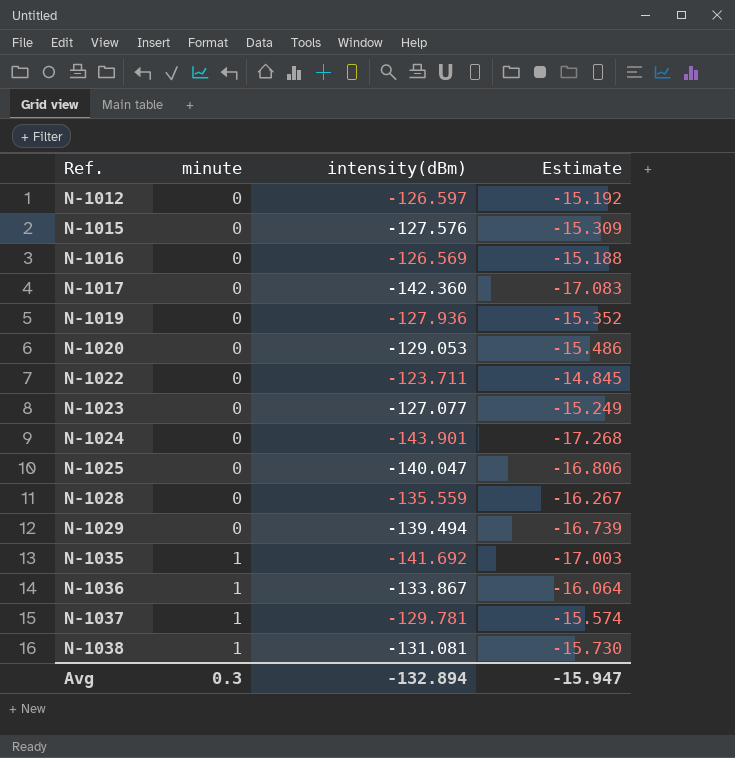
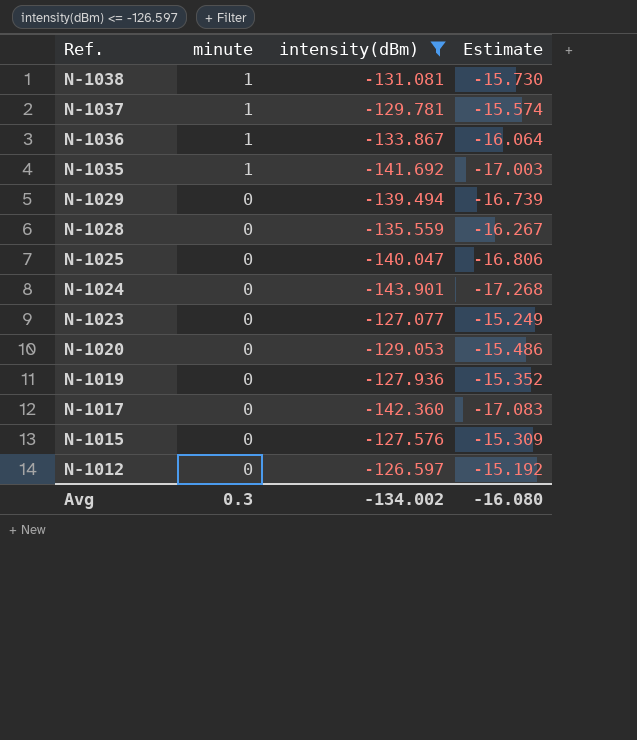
filter: none -> intensity(dBm) <= -126.597
row order: Ref. ascending -> Ref. descending
Avg | intensity(dBm): -132.894 -> -134.002
Avg | Estimate: -15.947 -> -16.080

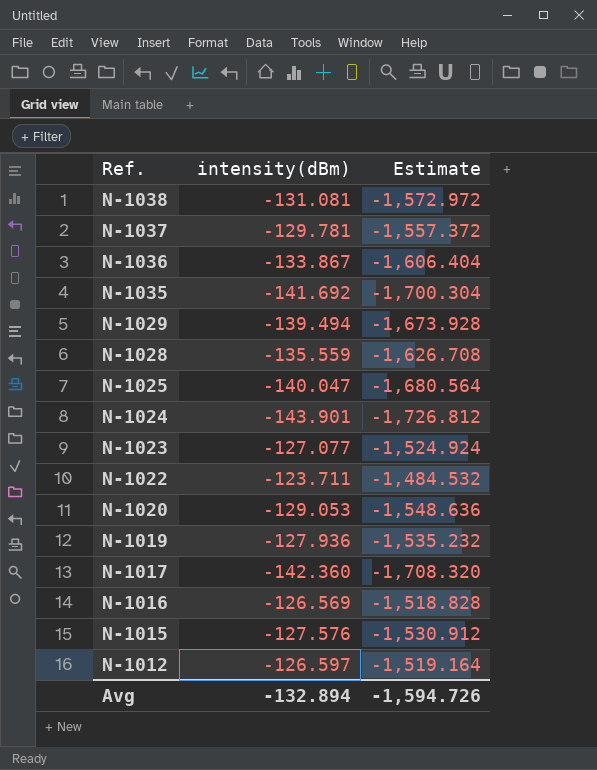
filter: intensity(dBm) <= -126.597 -> none
column minute | position: 2 -> none
column Estimate | formula: [intensity(dBm)] * 0.12 -> [intensity(dBm)] * 12
Avg | intensity(dBm): -134.002 -> -132.894
Avg | Estimate: -16.080 -> -1,594.726

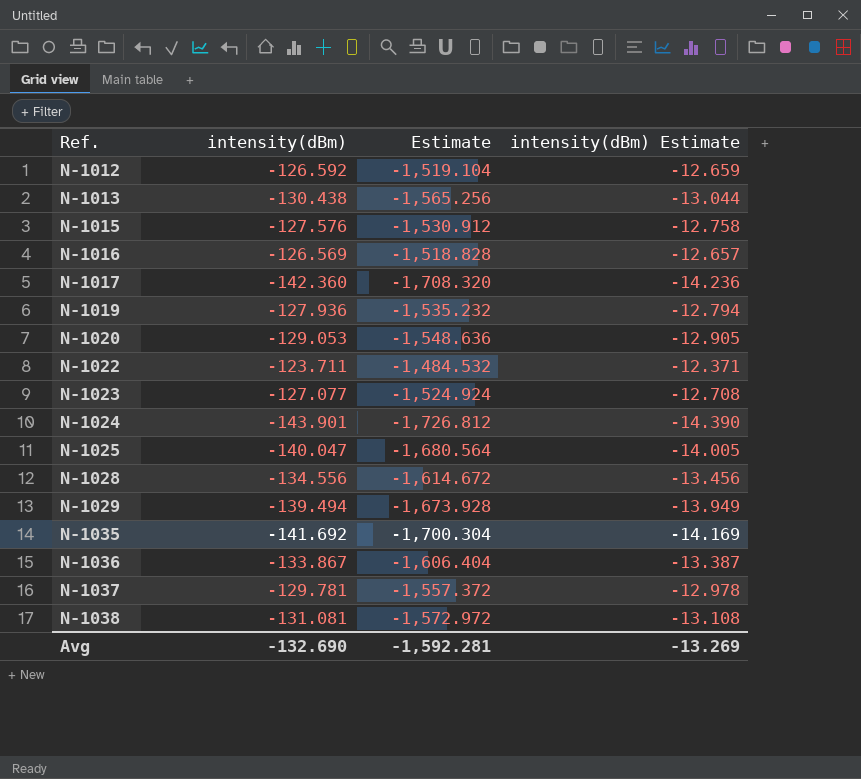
row order: Ref. descending -> Ref. ascending
column intensity(dBm) Estimate | formula: none -> [intensity(dBm)] * 0.1
N-1012 | intensity(dBm): -126.597 -> -126.592
N-1012 | Estimate: -1,519.164 -> -1,519.104
row N-1013: none -> -130.438 | -1,565.256 | -13.044
N-1028 | intensity(dBm): -135.559 -> -134.556
N-1028 | Estimate: -1,626.708 -> -1,614.672
Avg | intensity(dBm): -132.894 -> -132.690
Avg | Estimate: -1,594.726 -> -1,592.281

